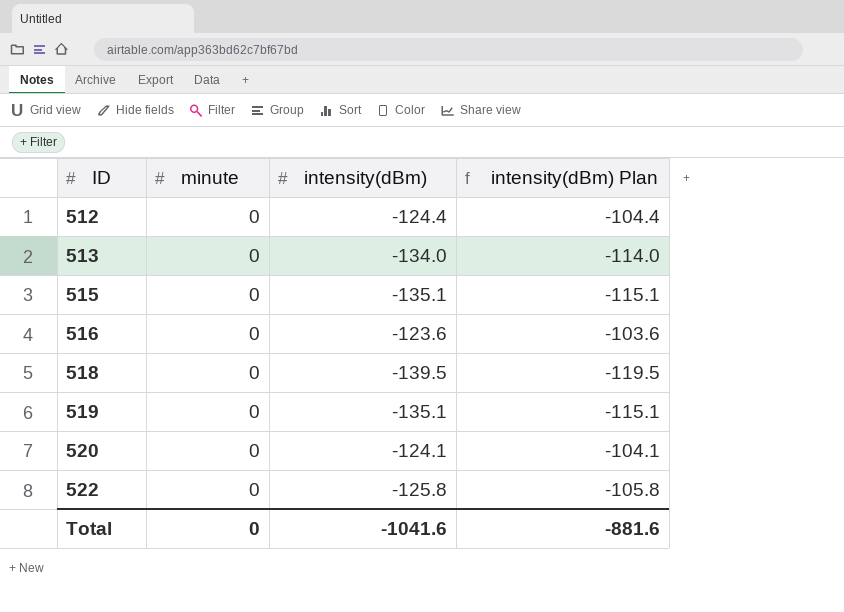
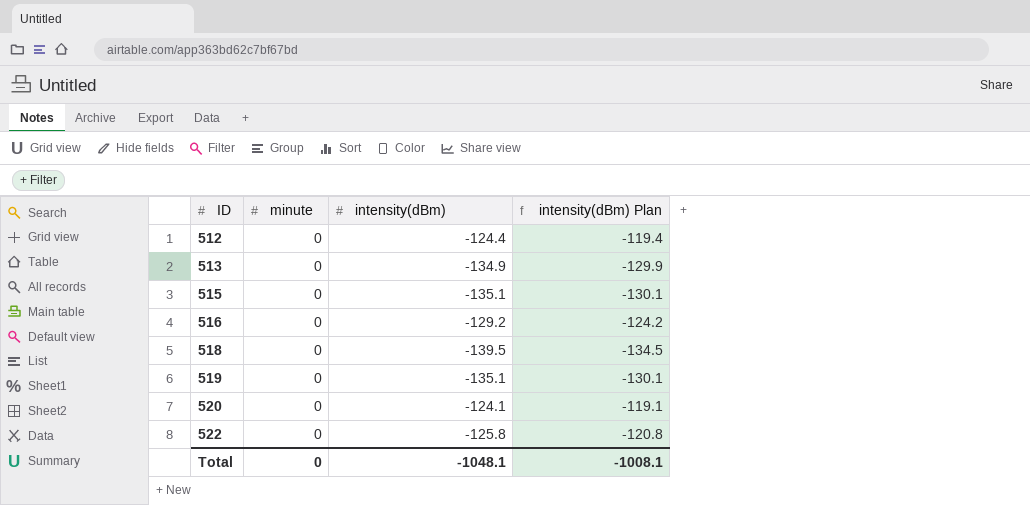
column intensity(dBm) Plan | formula: [intensity(dBm)] + 20 -> [intensity(dBm)] + 5
513 | intensity(dBm): -134.0 -> -134.9
516 | intensity(dBm): -123.6 -> -129.2
Total | intensity(dBm): -1041.6 -> -1048.1
Total | intensity(dBm) Plan: -881.6 -> -1008.1

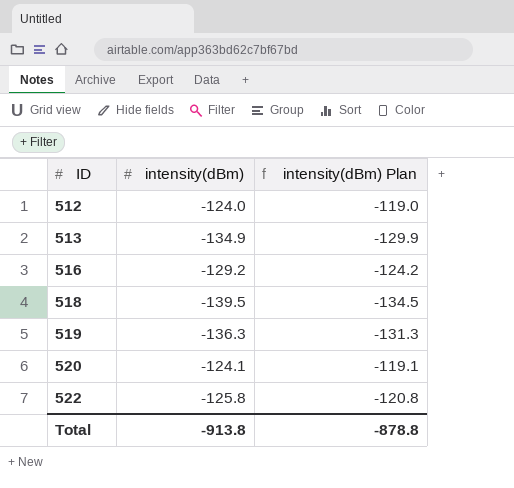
column minute | position: 2 -> none
row 515: 0 | -135.1 | -130.1 -> none
512 | intensity(dBm): -124.4 -> -124.0
512 | intensity(dBm) Plan: -119.4 -> -119.0
519 | intensity(dBm): -135.1 -> -136.3
519 | intensity(dBm) Plan: -130.1 -> -131.3
Total | intensity(dBm): -1048.1 -> -913.8
Total | intensity(dBm) Plan: -1008.1 -> -878.8

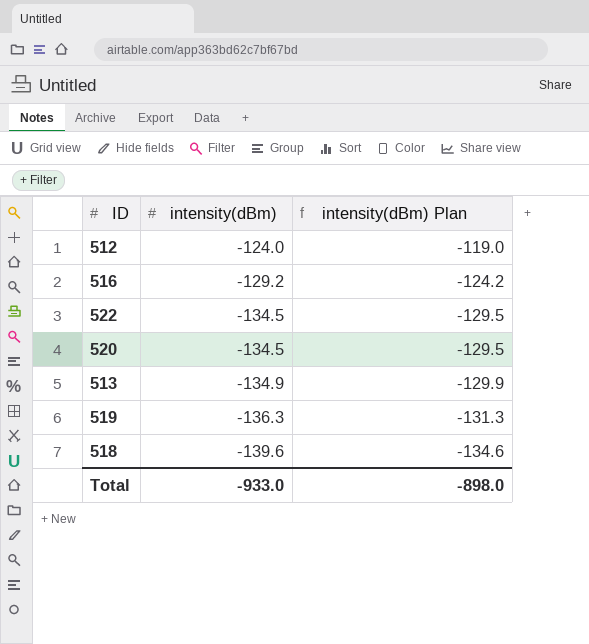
row order: ID ascending -> intensity(dBm) descending
522 | intensity(dBm): -125.8 -> -134.5
522 | intensity(dBm) Plan: -120.8 -> -129.5
520 | intensity(dBm): -124.1 -> -134.5
520 | intensity(dBm) Plan: -119.1 -> -129.5
518 | intensity(dBm): -139.5 -> -139.6
518 | intensity(dBm) Plan: -134.5 -> -134.6
Total | intensity(dBm): -913.8 -> -933.0
Total | intensity(dBm) Plan: -878.8 -> -898.0

